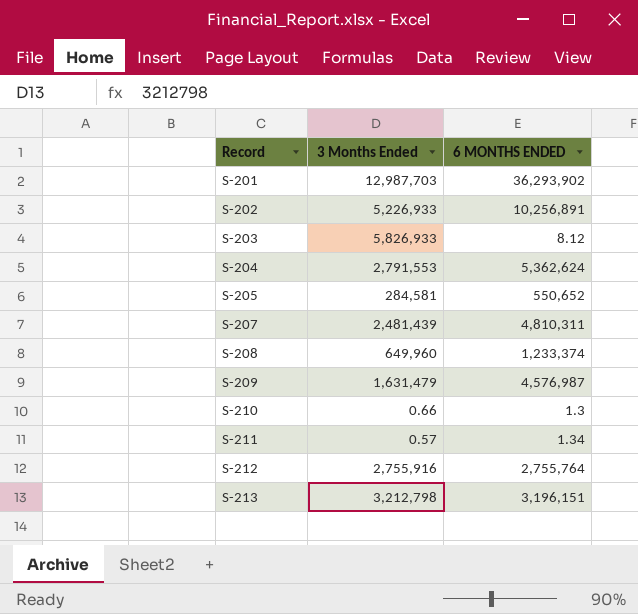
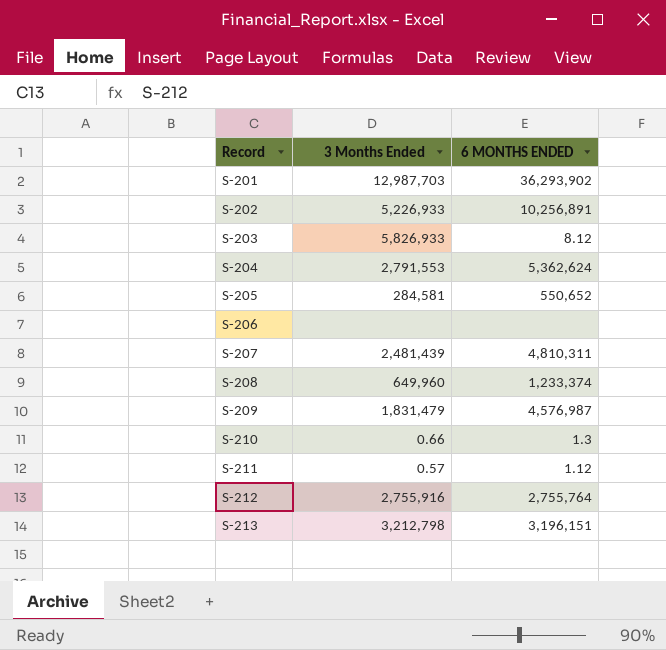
row S-206: none -> none | none
S-209 | 3 Months Ended: 1,631,479 -> 1,831,479
S-211 | 6 MONTHS ENDED: 1.34 -> 1.12

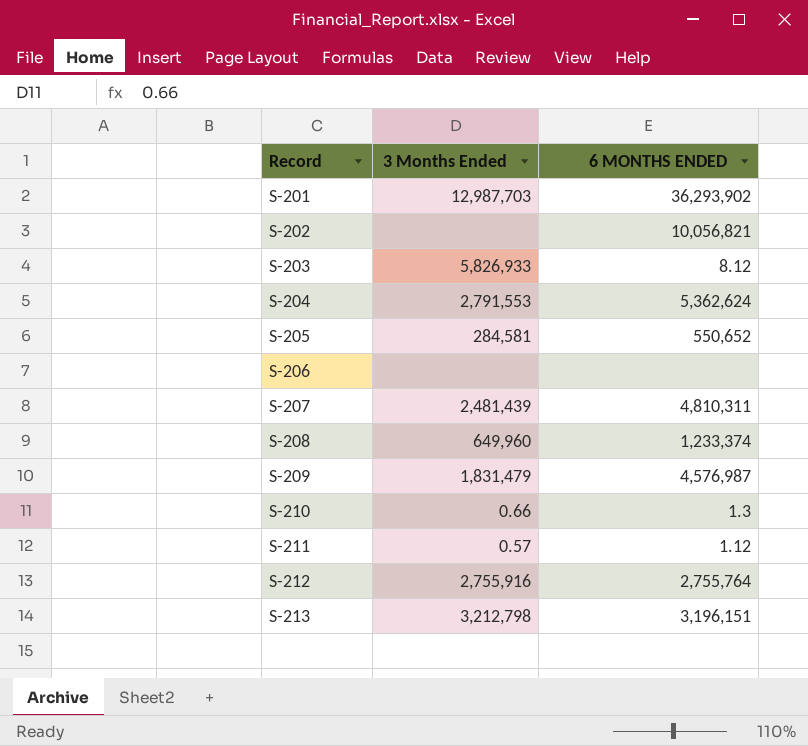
S-202 | 3 Months Ended: 5,226,933 -> none
S-202 | 6 MONTHS ENDED: 10,256,891 -> 10,056,821

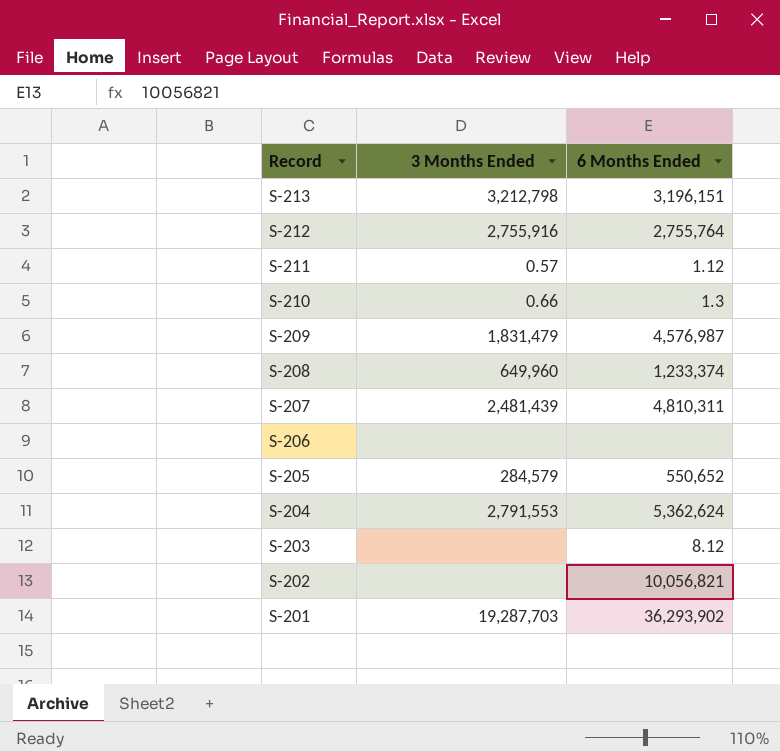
row order: Record ascending -> Record descending
column name: 6 MONTHS ENDED -> 6 Months Ended
S-205 | 3 Months Ended: 284,581 -> 284,579
S-203 | 3 Months Ended: 5,826,933 -> none
S-201 | 3 Months Ended: 12,987,703 -> 19,287,703

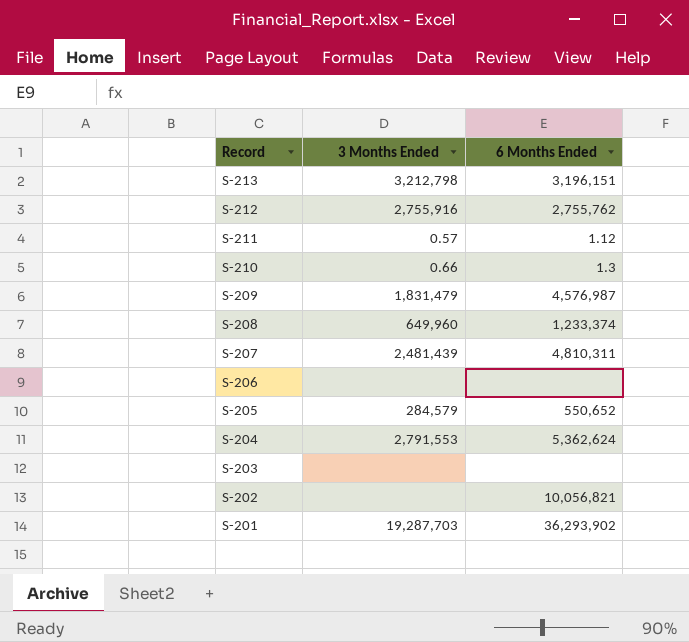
S-212 | 6 Months Ended: 2,755,764 -> 2,755,762
S-203 | 6 Months Ended: 8.12 -> none

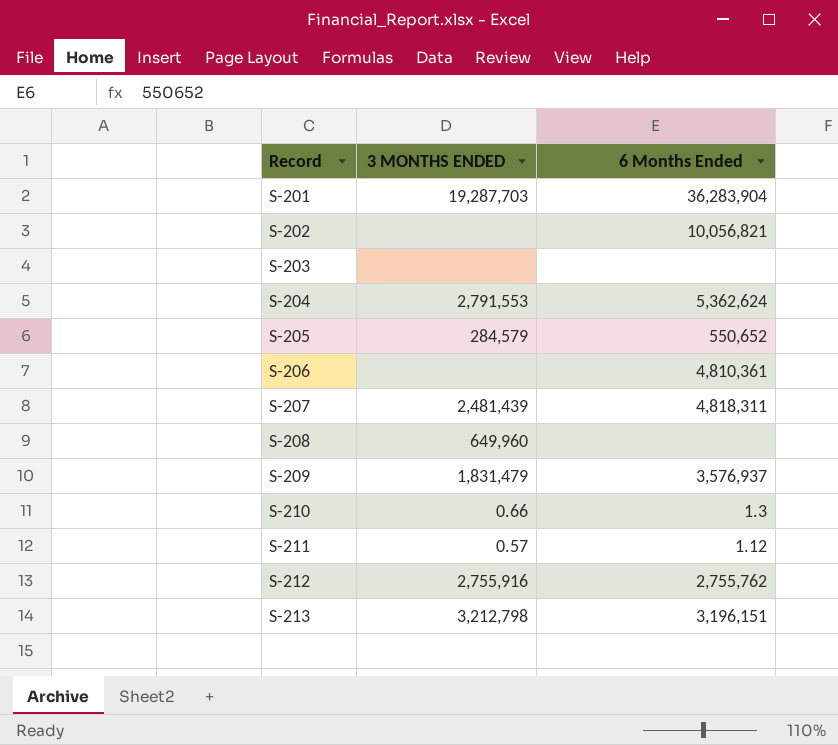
row order: Record descending -> Record ascending
column name: 3 Months Ended -> 3 MONTHS ENDED
S-201 | 6 Months Ended: 36,293,902 -> 36,283,904
S-206 | 6 Months Ended: none -> 4,810,361
S-207 | 6 Months Ended: 4,810,311 -> 4,818,311
S-208 | 6 Months Ended: 1,233,374 -> none
S-209 | 6 Months Ended: 4,576,987 -> 3,576,937

